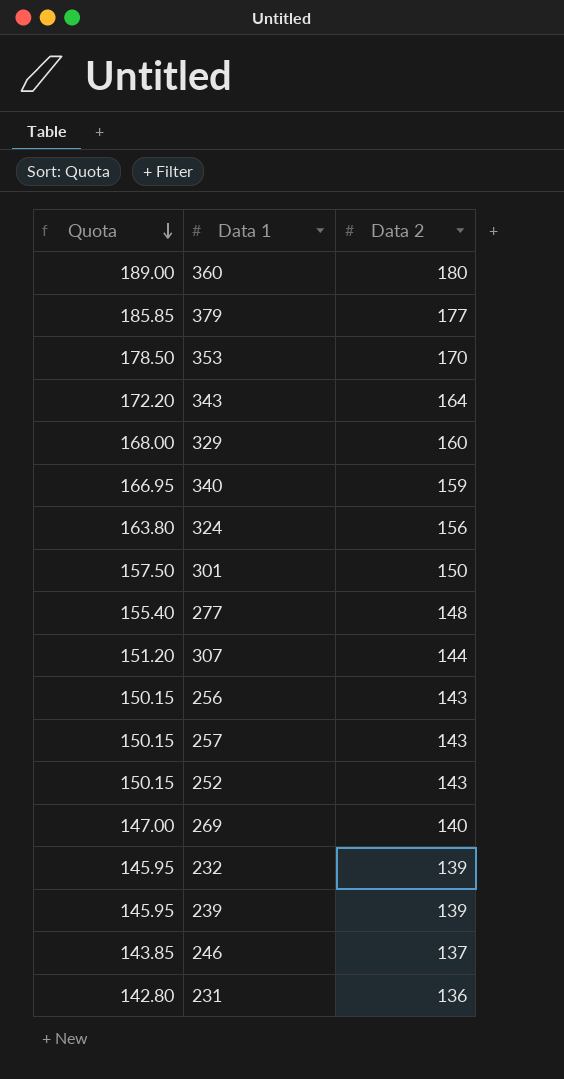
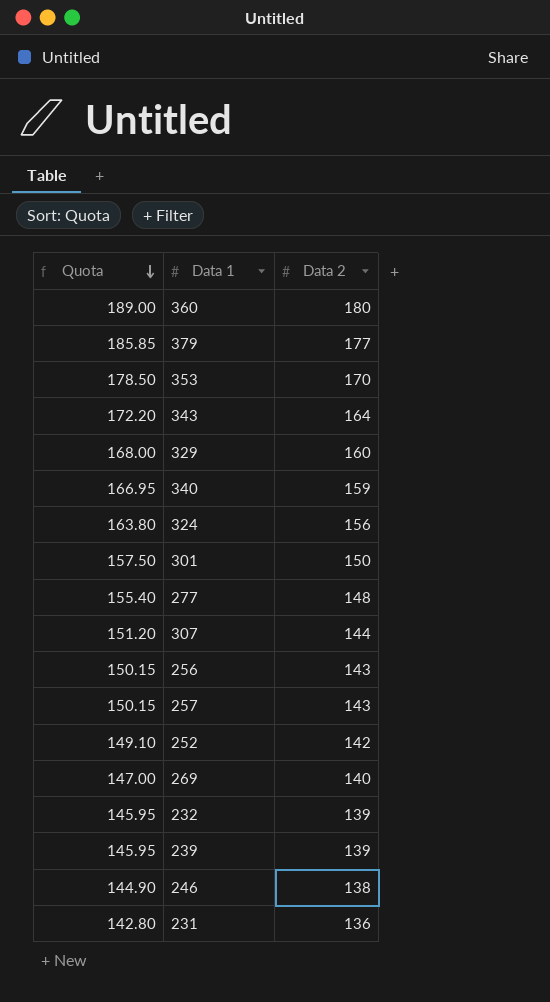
252 | Quota: 150.15 -> 149.10
252 | Data 2: 143 -> 142
246 | Quota: 143.85 -> 144.90
246 | Data 2: 137 -> 138

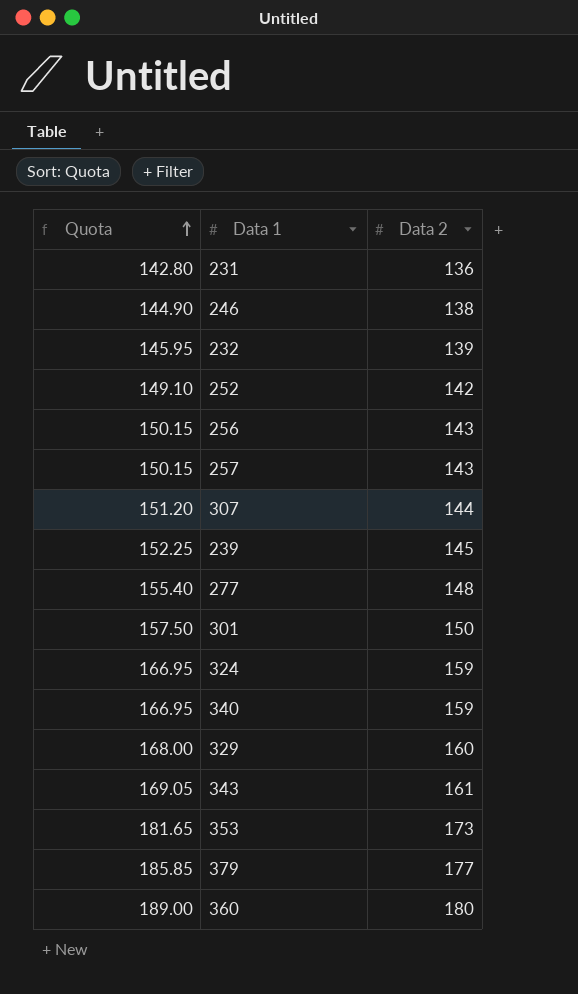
row order: Quota descending -> Quota ascending
row 269: 147.00 | 140 -> none
239 | Quota: 145.95 -> 152.25
239 | Data 2: 139 -> 145
324 | Quota: 163.80 -> 166.95
324 | Data 2: 156 -> 159
343 | Quota: 172.20 -> 169.05
343 | Data 2: 164 -> 161
353 | Quota: 178.50 -> 181.65
353 | Data 2: 170 -> 173

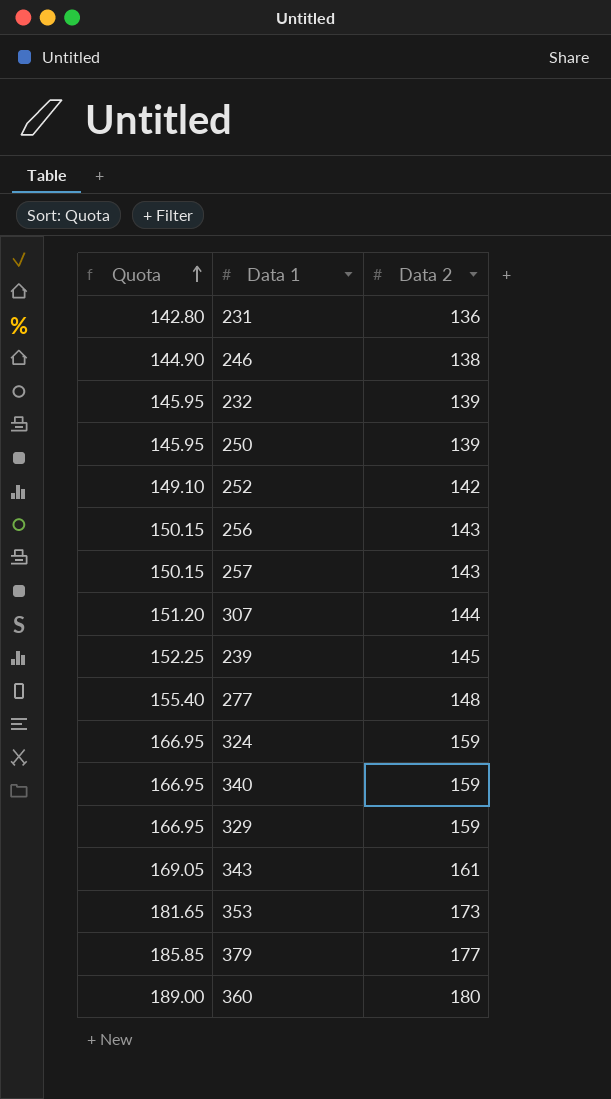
row 301: 157.50 | 150 -> none
row 250: none -> 145.95 | 139
329 | Quota: 168.00 -> 166.95
329 | Data 2: 160 -> 159

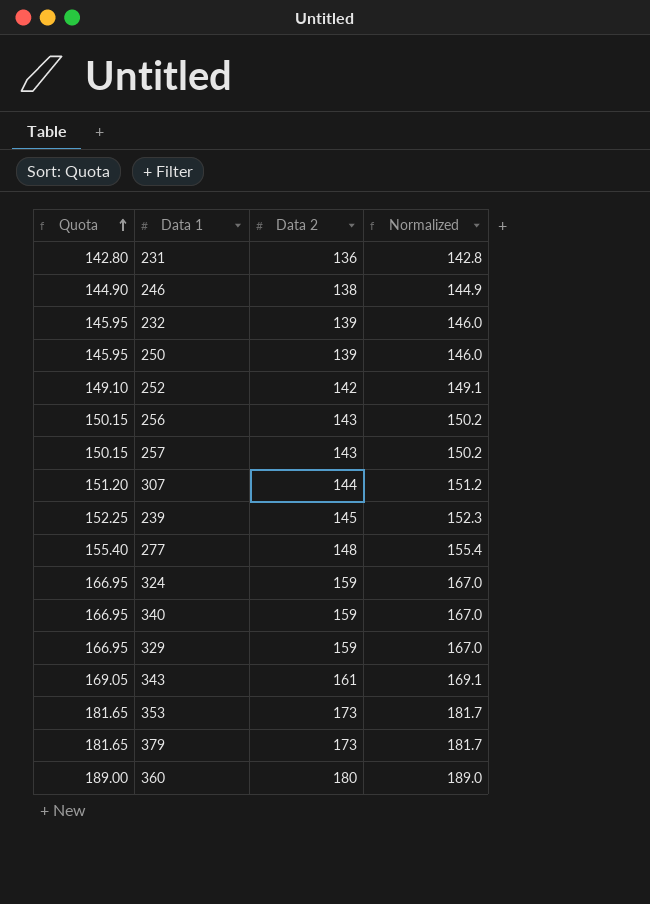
column Normalized | formula: none -> [Data 2] * 1.05
379 | Quota: 185.85 -> 181.65
379 | Data 2: 177 -> 173

